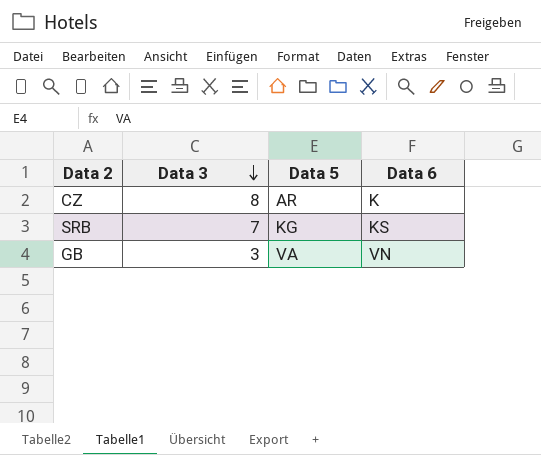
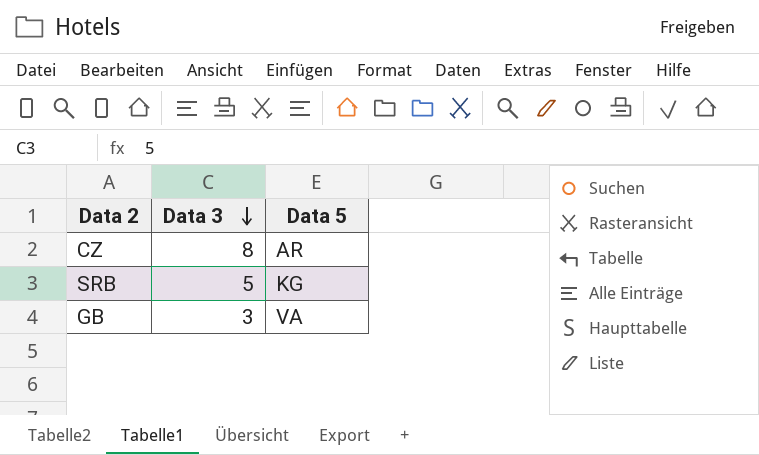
column Data 6 | position: 4 -> none
SRB | Data 3: 7 -> 5

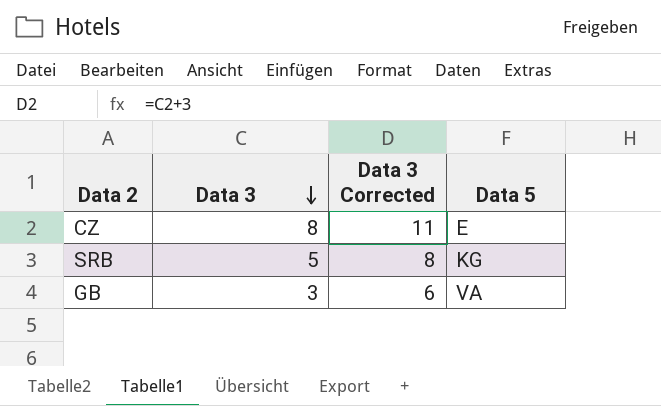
column Data 3 Corrected | formula: none -> [Data 3] + 3
CZ | Data 5: AR -> E

